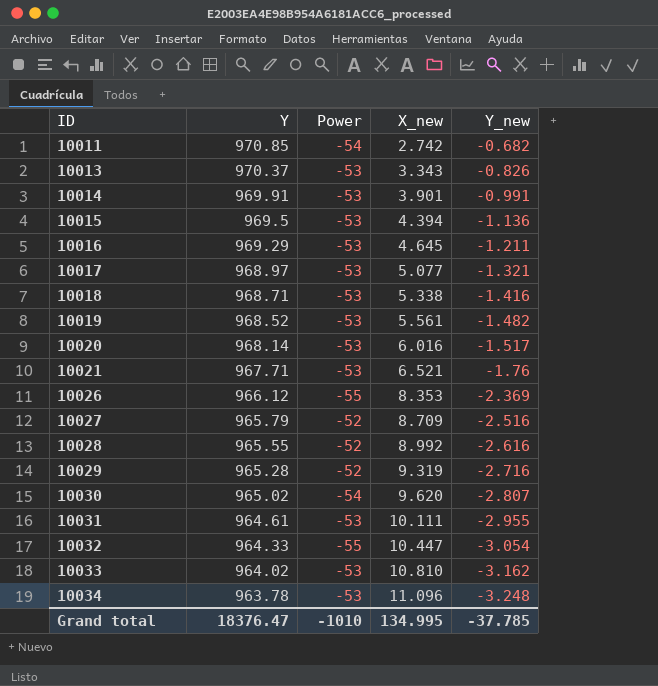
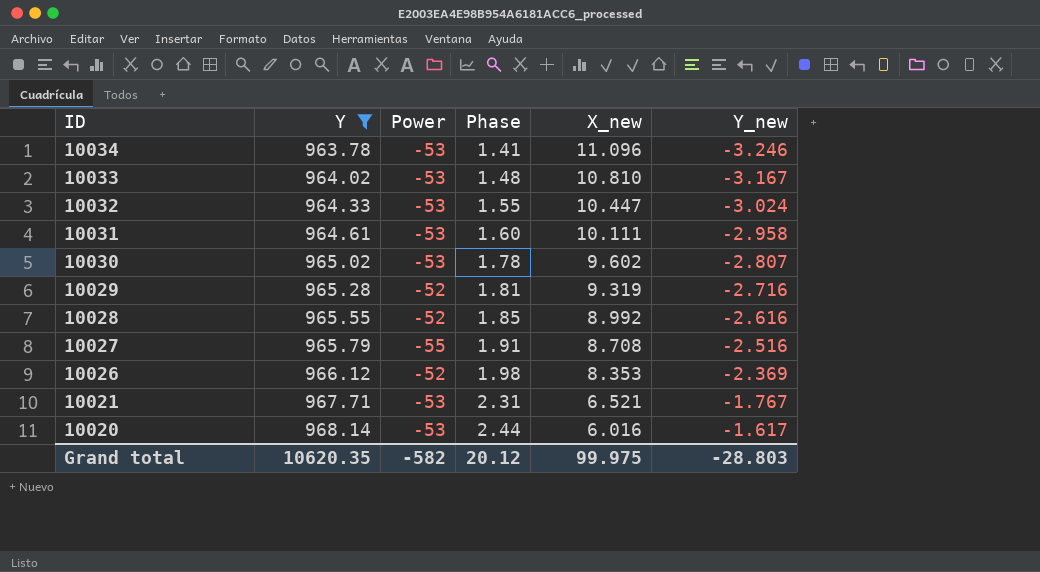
filter: none -> Y <= 968.14
row order: ID ascending -> ID descending
column Phase | position: none -> 4
10034 | Y_new: -3.248 -> -3.246
10033 | Y_new: -3.162 -> -3.167
10032 | Power: -55 -> -53
10032 | Y_new: -3.054 -> -3.024
10031 | Y_new: -2.955 -> -2.958
10030 | Power: -54 -> -53
10030 | X_new: 9.620 -> 9.602
10027 | Power: -52 -> -55
10027 | X_new: 8.709 -> 8.708
10026 | Power: -55 -> -52
10021 | Y_new: -1.76 -> -1.767
10020 | Y_new: -1.517 -> -1.617
Grand total | Y: 18376.47 -> 10620.35
Grand total | Power: -1010 -> -582
Grand total | X_new: 134.995 -> 99.975
Grand total | Y_new: -37.785 -> -28.803

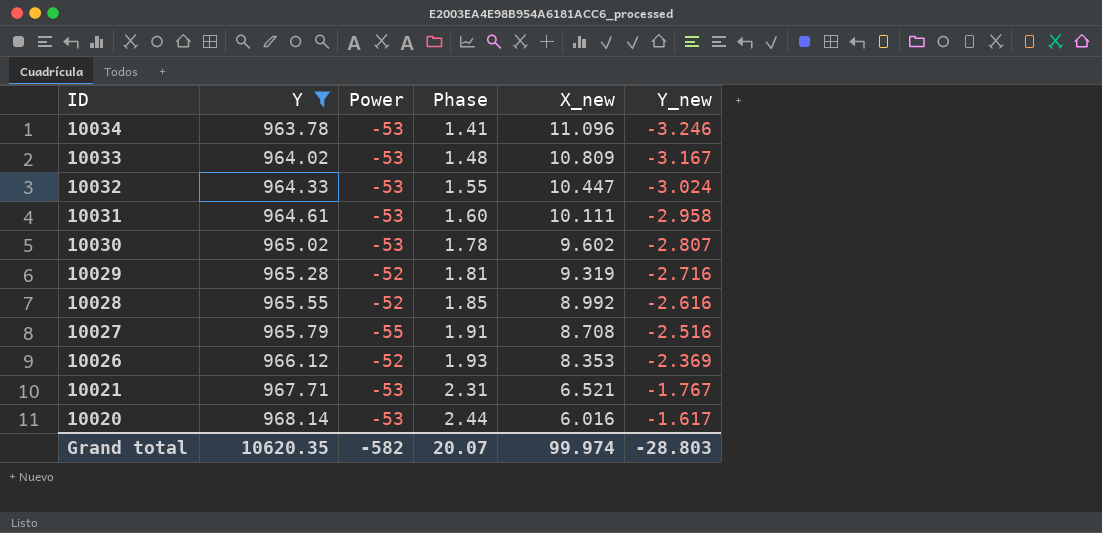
10033 | X_new: 10.810 -> 10.809
10026 | Phase: 1.98 -> 1.93
Grand total | Phase: 20.12 -> 20.07
Grand total | X_new: 99.975 -> 99.974

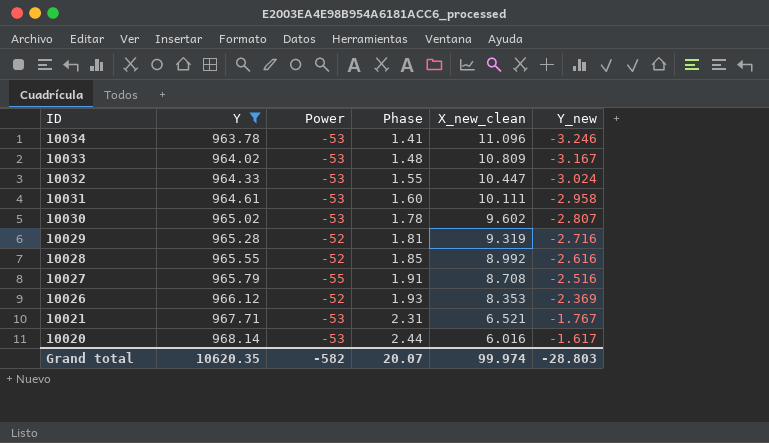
column name: X_new -> X_new_clean

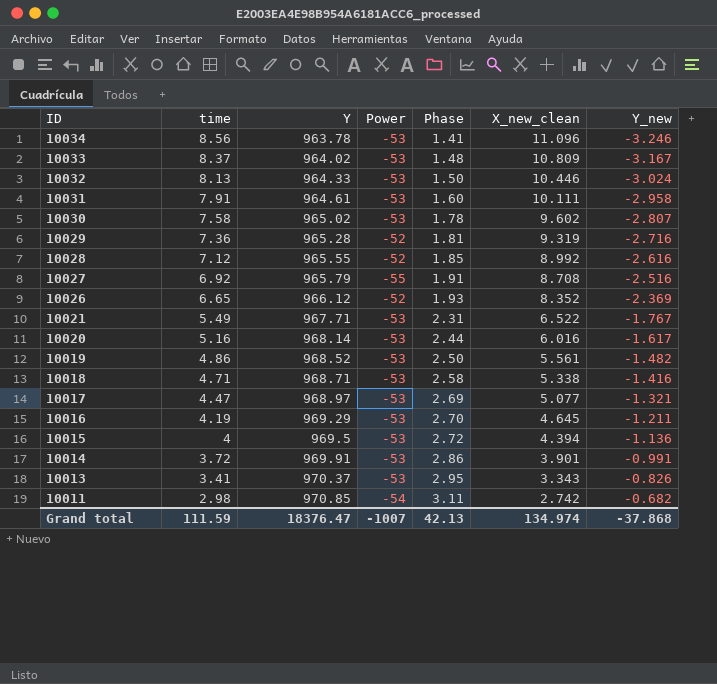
filter: Y <= 968.14 -> none
column time | position: none -> 2
10032 | Phase: 1.55 -> 1.50
10032 | X_new_clean: 10.447 -> 10.446
10026 | X_new_clean: 8.353 -> 8.352
10021 | X_new_clean: 6.521 -> 6.522
Grand total | Y: 10620.35 -> 18376.47
Grand total | Power: -582 -> -1007
Grand total | Phase: 20.07 -> 42.13
Grand total | X_new_clean: 99.974 -> 134.974
Grand total | Y_new: -28.803 -> -37.868

